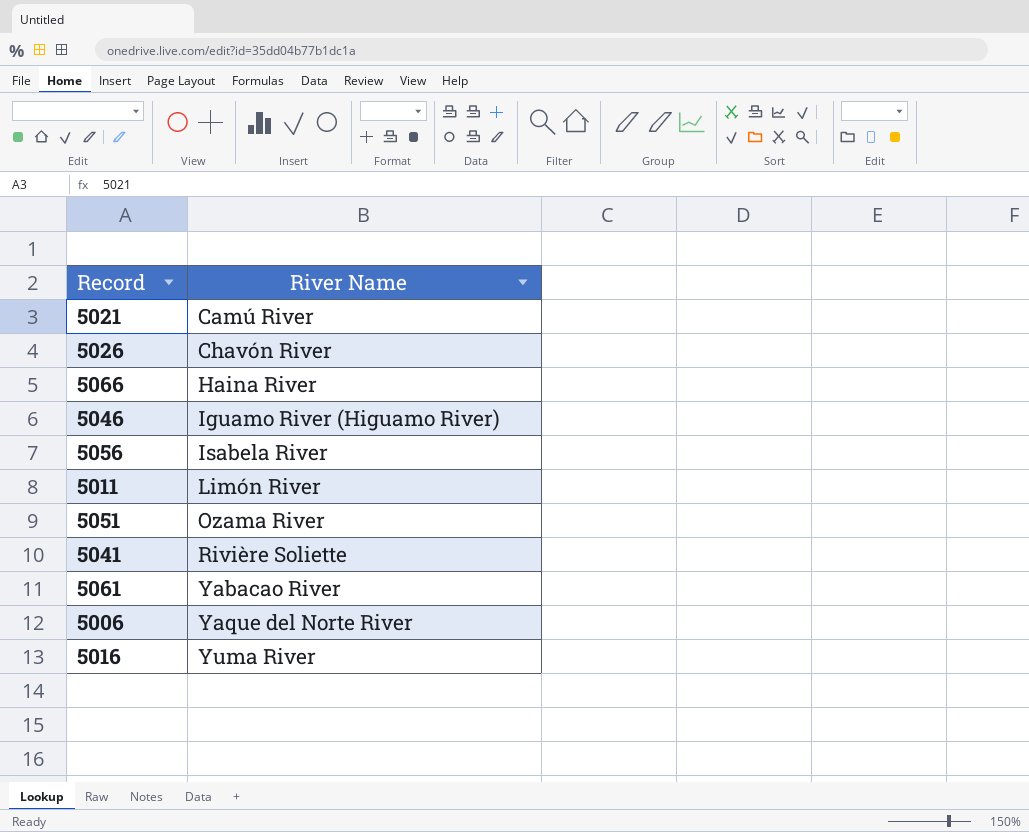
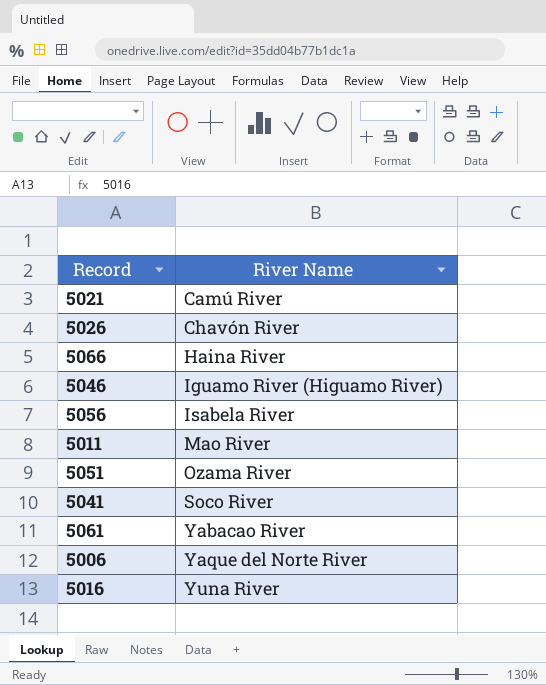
5011 | River Name: Limón River -> Mao River
5041 | River Name: Rivière Soliette -> Soco River
5016 | River Name: Yuma River -> Yuna River

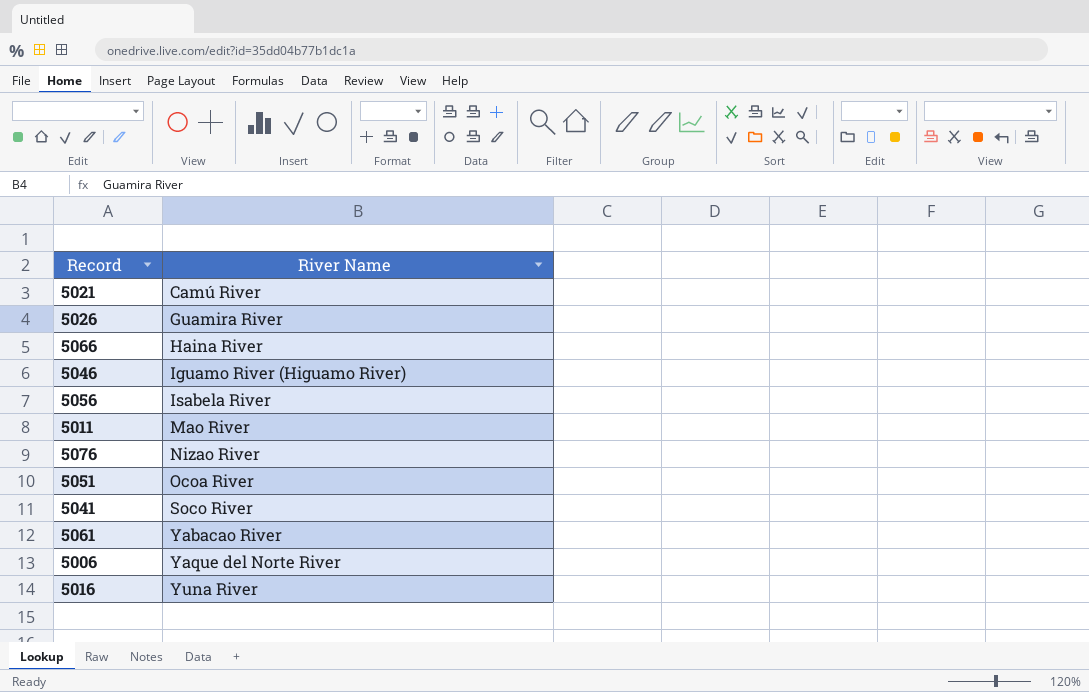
5026 | River Name: Chavón River -> Guamira River
row 5076: none -> Nizao River
5051 | River Name: Ozama River -> Ocoa River

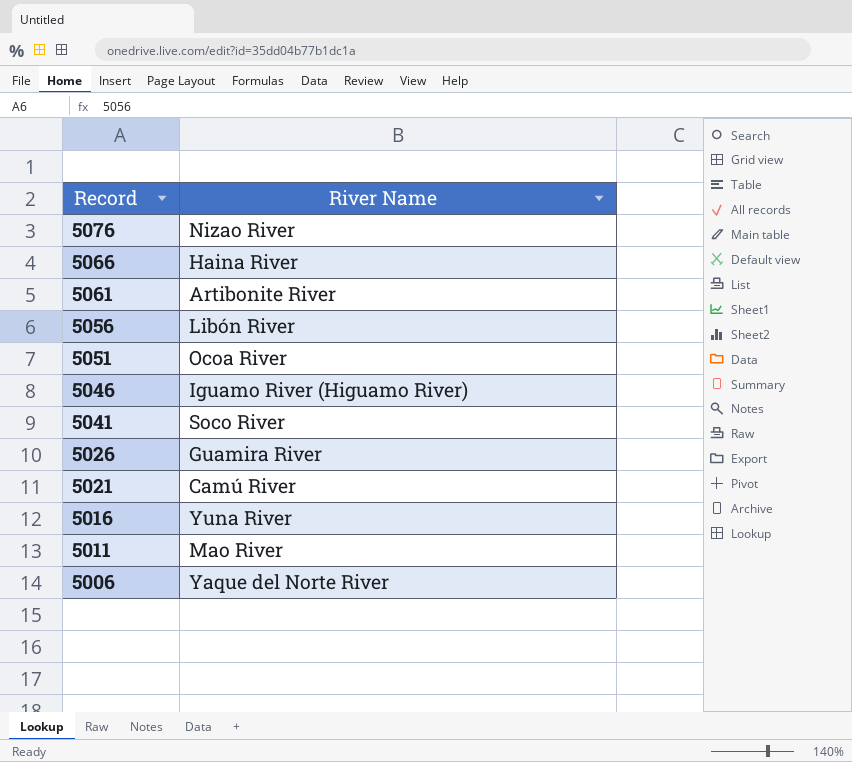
row order: River Name ascending -> Record descending
5061 | River Name: Yabacao River -> Artibonite River
5056 | River Name: Isabela River -> Libón River

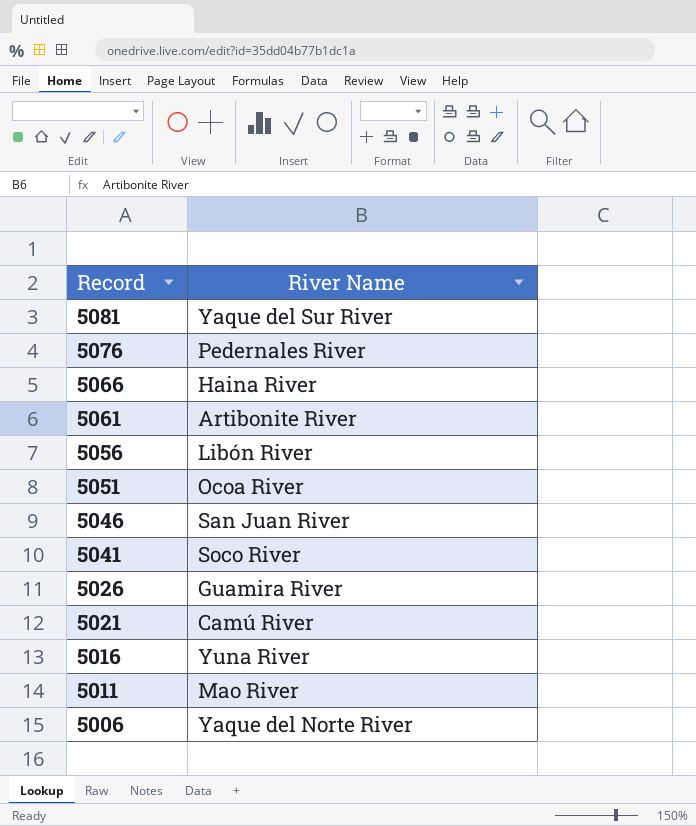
row 5081: none -> Yaque del Sur River
5076 | River Name: Nizao River -> Pedernales River
5046 | River Name: Iguamo River (Higuamo River) -> San Juan River

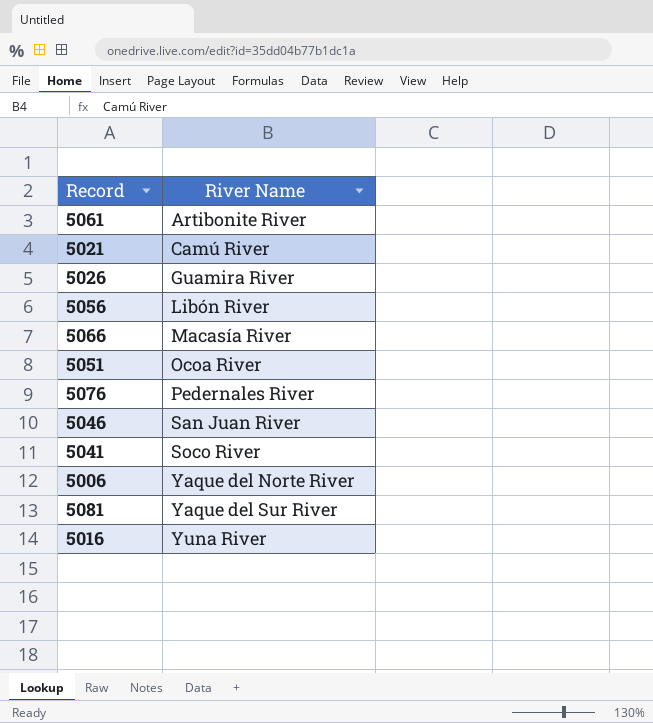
row order: Record descending -> River Name ascending
row 5011: Mao River -> none
5066 | River Name: Haina River -> Macasía River

